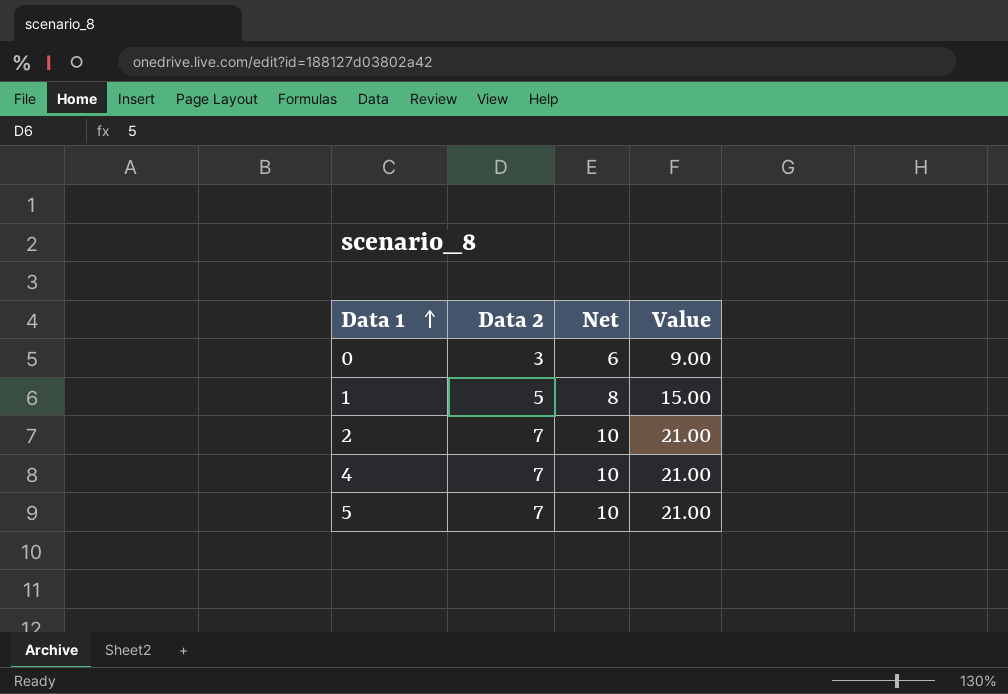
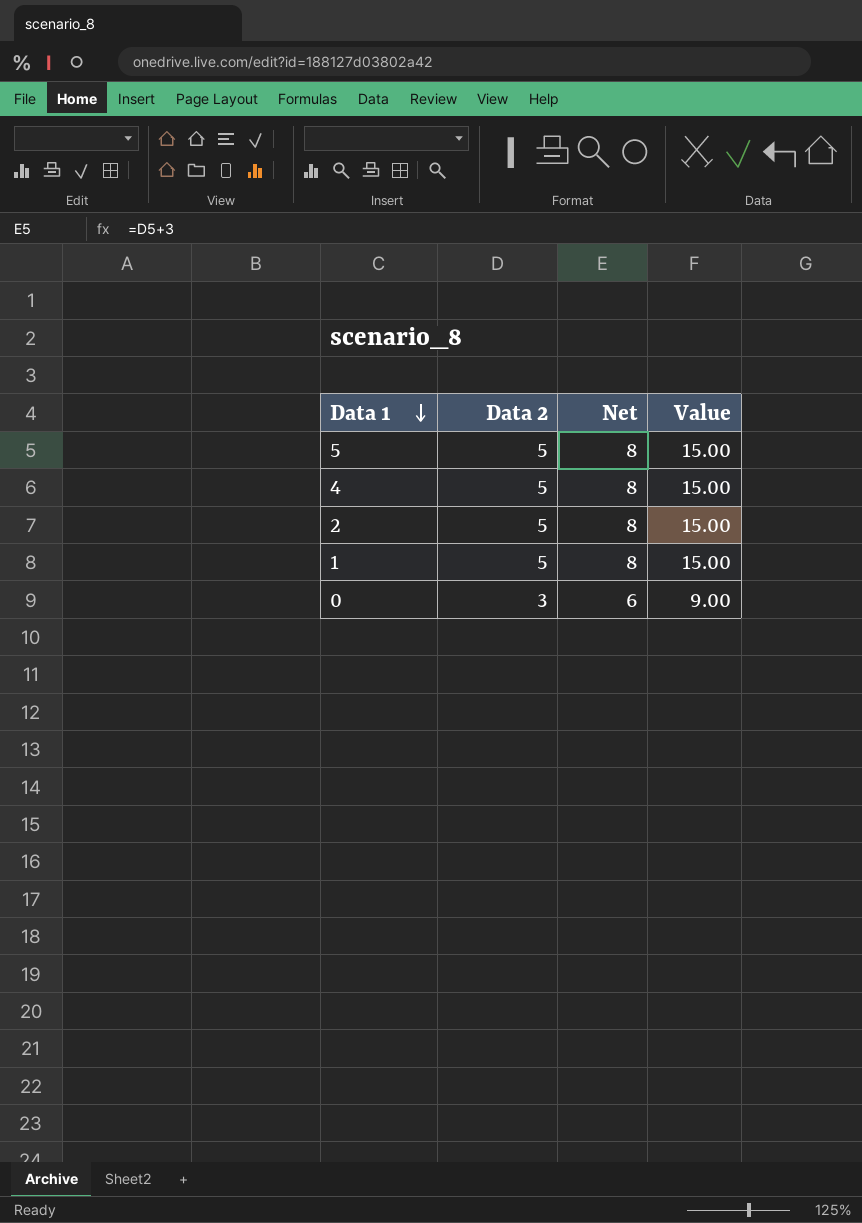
row order: Data 1 ascending -> Data 1 descending
5 | Data 2: 7 -> 5
5 | Net: 10 -> 8
5 | Value: 21.00 -> 15.00
4 | Data 2: 7 -> 5
4 | Net: 10 -> 8
4 | Value: 21.00 -> 15.00
2 | Data 2: 7 -> 5
2 | Net: 10 -> 8
2 | Value: 21.00 -> 15.00

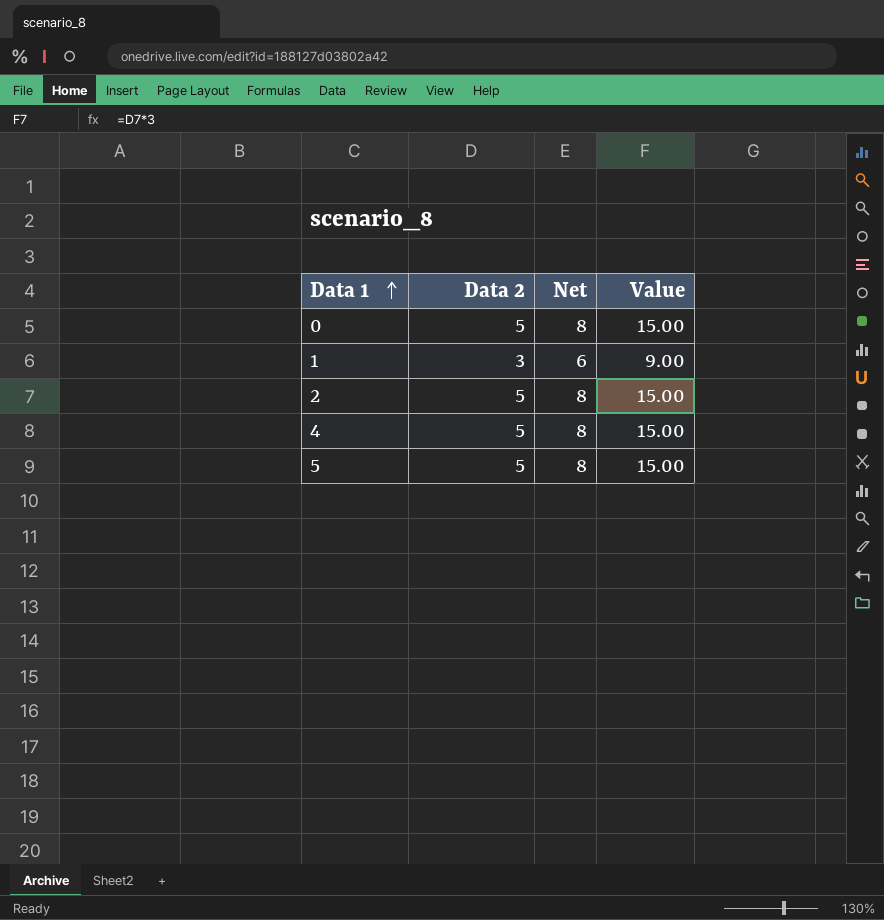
row order: Data 1 descending -> Data 1 ascending
0 | Data 2: 3 -> 5
0 | Net: 6 -> 8
0 | Value: 9.00 -> 15.00
1 | Data 2: 5 -> 3
1 | Net: 8 -> 6
1 | Value: 15.00 -> 9.00

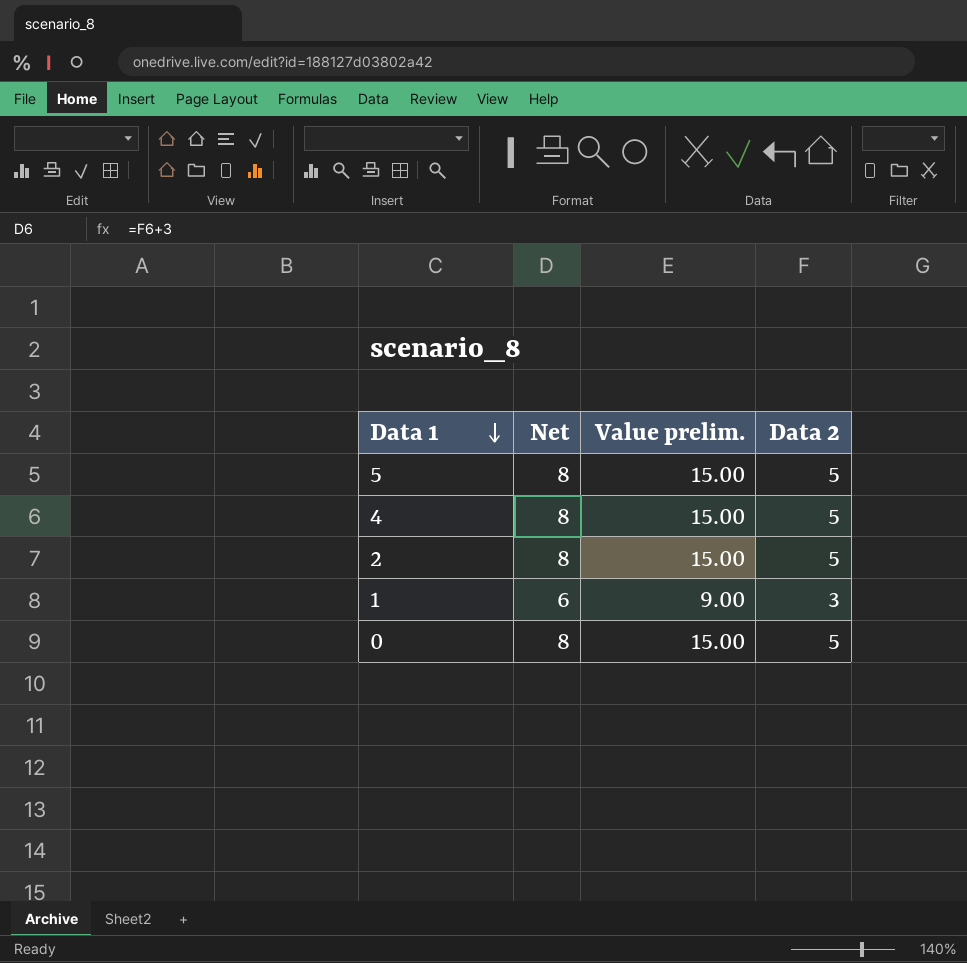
row order: Data 1 ascending -> Data 1 descending
column name: Value -> Value prelim.
column Data 2 | position: 2 -> 4

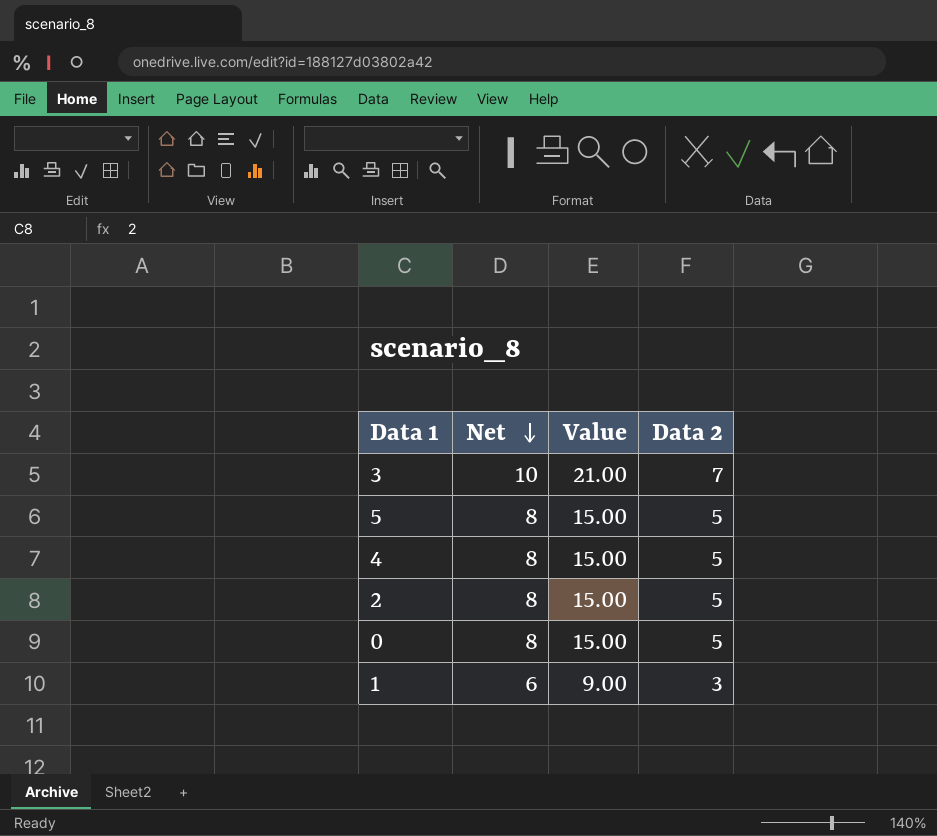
row order: Data 1 descending -> Net descending
column name: Value prelim. -> Value
row 3: none -> 10 | 21.00 | 7

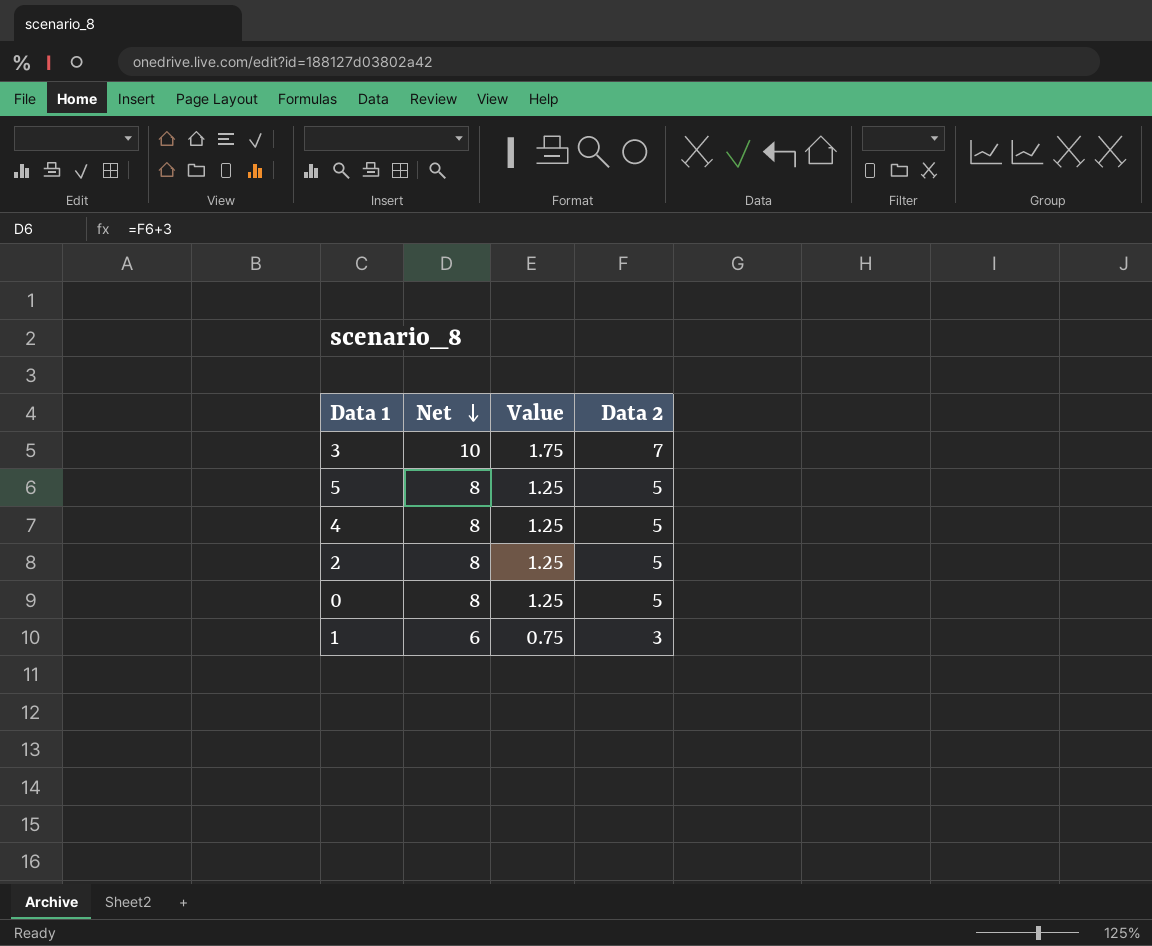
column Value | formula: [Data 2] * 3 -> [Data 2] * 0.25

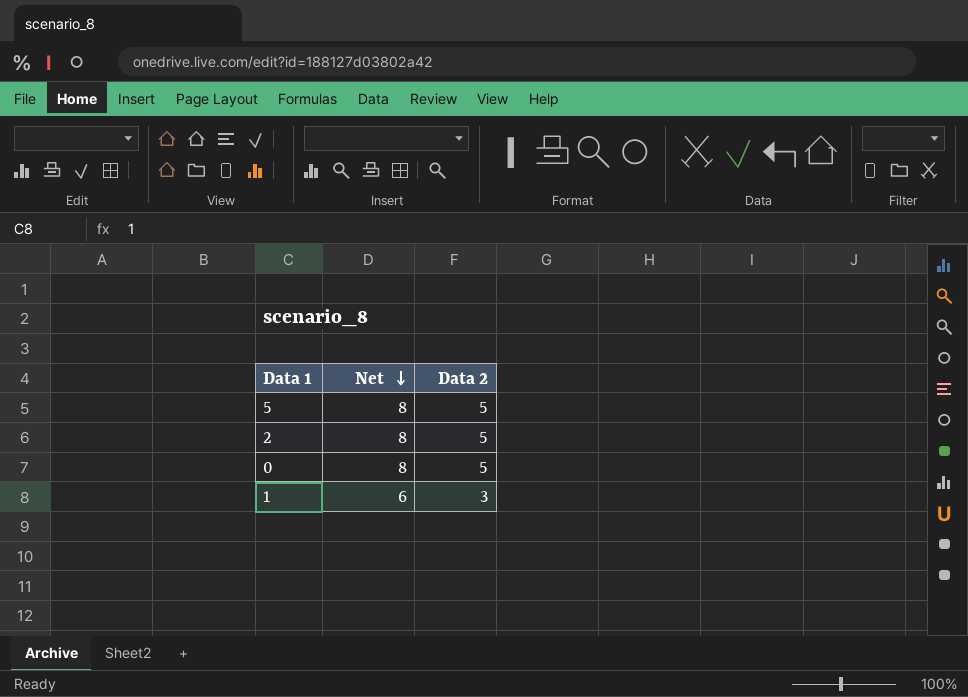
column Value | formula: [Data 2] * 0.25 -> none
row 3: 10 | 1.75 | 7 -> none
row 4: 8 | 1.25 | 5 -> none

